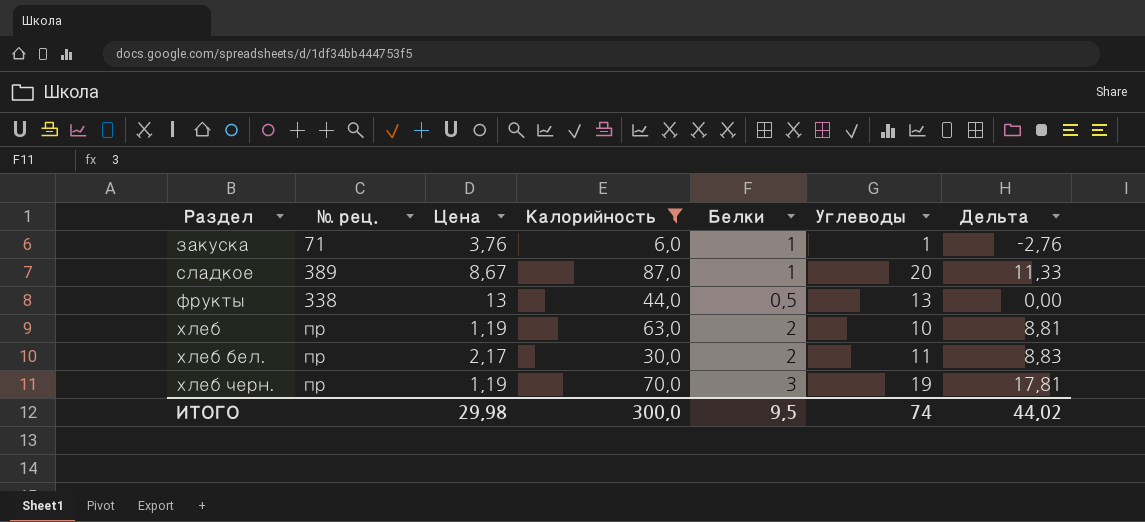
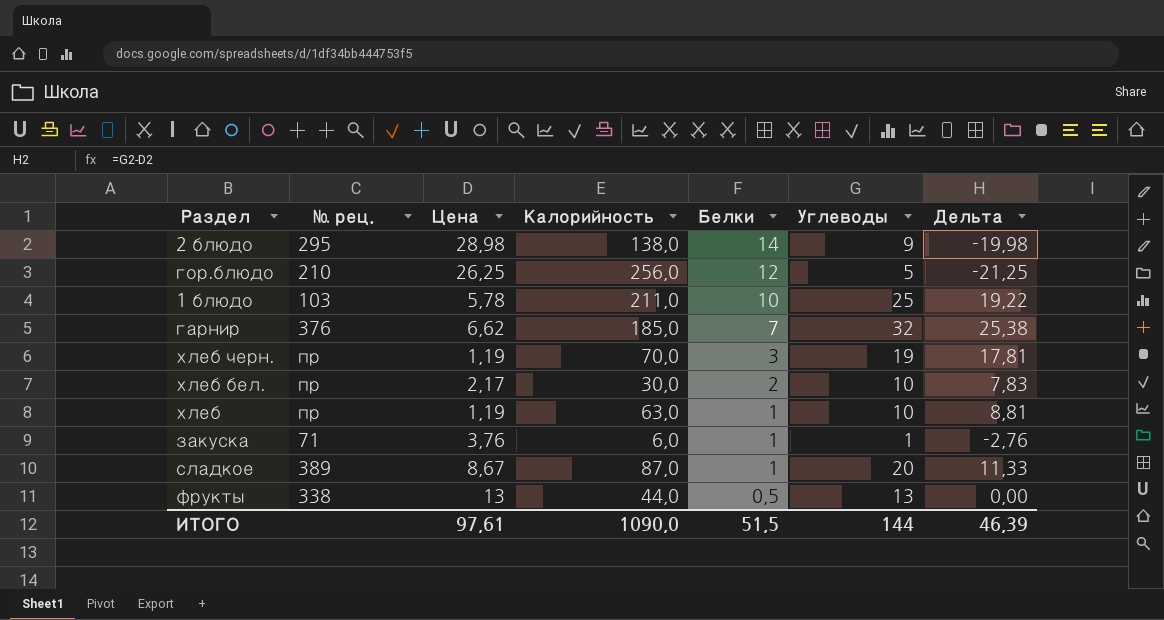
filter: Калорийность <= 87,0 -> none
row order: Раздел ascending -> Белки descending
хлеб бел. | Углеводы: 11 -> 10
хлеб бел. | Дельта: 8,83 -> 7,83
хлеб | Белки: 2 -> 1
ИТОГО | Цена: 29,98 -> 97,61
ИТОГО | Калорийность: 300,0 -> 1090,0
ИТОГО | Белки: 9,5 -> 51,5
ИТОГО | Углеводы: 74 -> 144
ИТОГО | Дельта: 44,02 -> 46,39

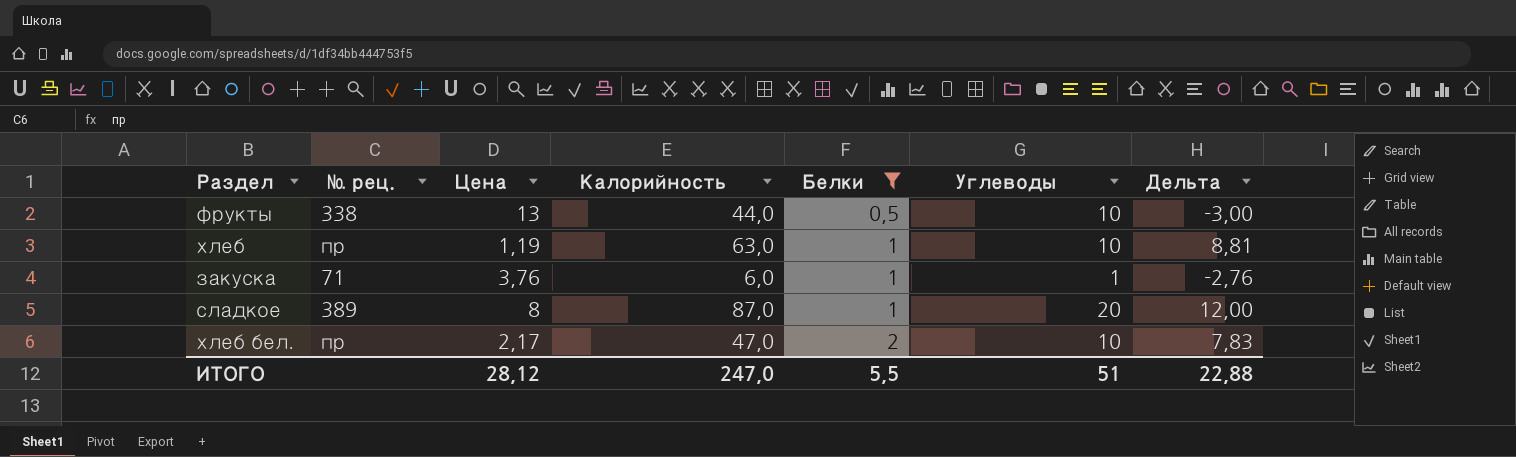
filter: none -> Белки <= 2
row order: Белки descending -> Белки ascending
фрукты | Углеводы: 13 -> 10
фрукты | Дельта: 0,00 -> -3,00
сладкое | Цена: 8,67 -> 8
сладкое | Дельта: 11,33 -> 12,00
хлеб бел. | Калорийность: 30,0 -> 47,0
ИТОГО | Цена: 97,61 -> 28,12
ИТОГО | Калорийность: 1090,0 -> 247,0
ИТОГО | Белки: 51,5 -> 5,5
ИТОГО | Углеводы: 144 -> 51
ИТОГО | Дельта: 46,39 -> 22,88

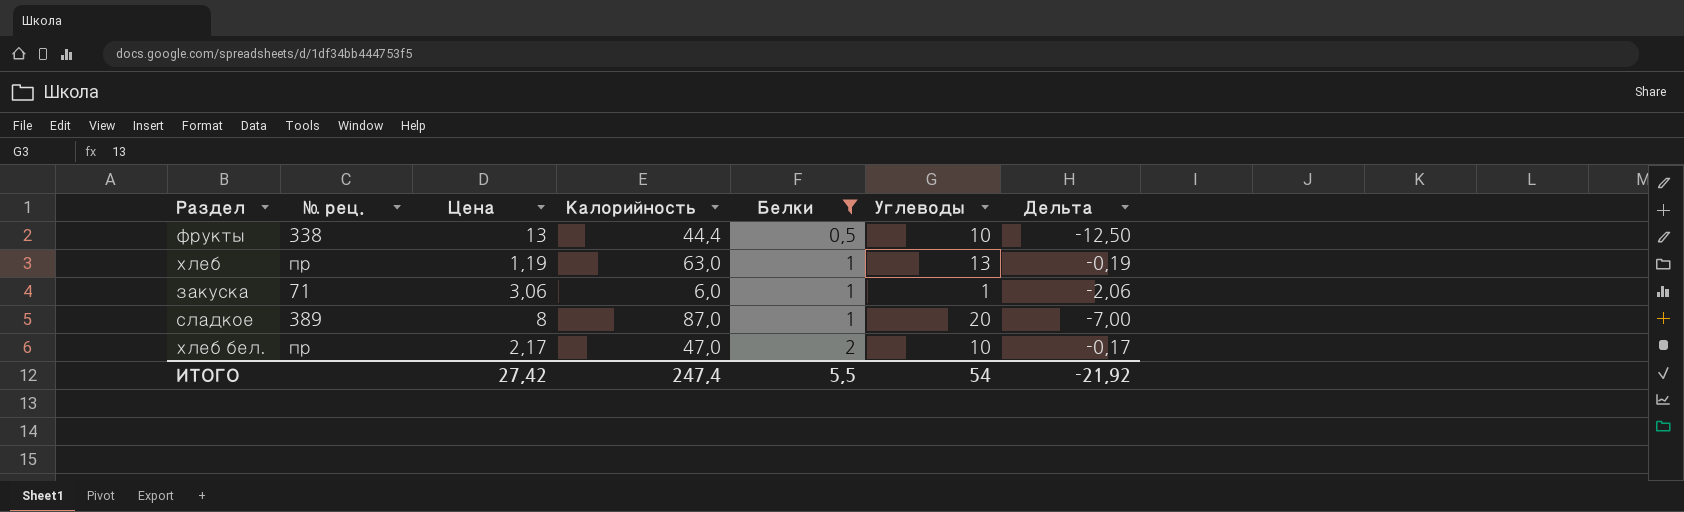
column Дельта | formula: [Углеводы] - [Цена] -> [Белки] - [Цена]
фрукты | Калорийность: 44,0 -> 44,4
хлеб | Углеводы: 10 -> 13
закуска | Цена: 3,76 -> 3,06
ИТОГО | Цена: 28,12 -> 27,42
ИТОГО | Калорийность: 247,0 -> 247,4
ИТОГО | Углеводы: 51 -> 54
ИТОГО | Дельта: 22,88 -> -21,92

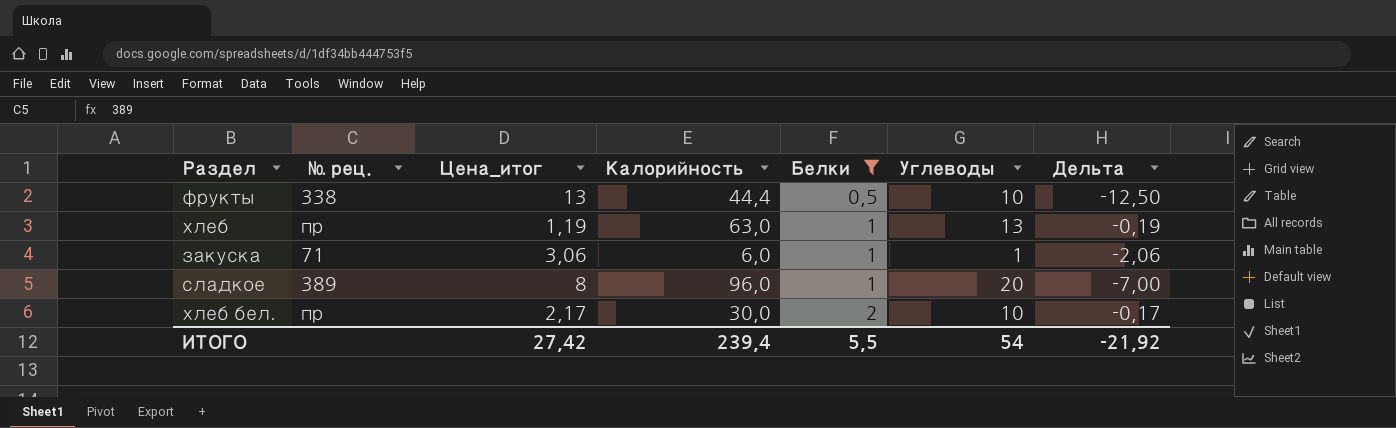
column name: Цена -> Цена_итог
сладкое | Калорийность: 87,0 -> 96,0
хлеб бел. | Калорийность: 47,0 -> 30,0
ИТОГО | Калорийность: 247,4 -> 239,4

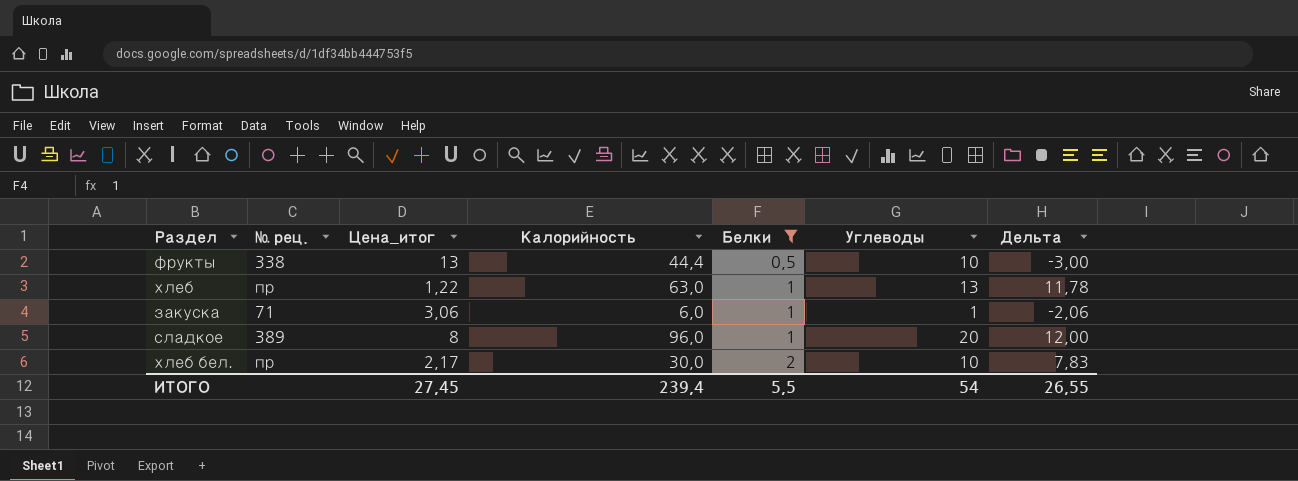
column Дельта | formula: [Белки] - [Цена_итог] -> [Углеводы] - [Цена_итог]
хлеб | Цена_итог: 1,19 -> 1,22
ИТОГО | Цена_итог: 27,42 -> 27,45
ИТОГО | Дельта: -21,92 -> 26,55

